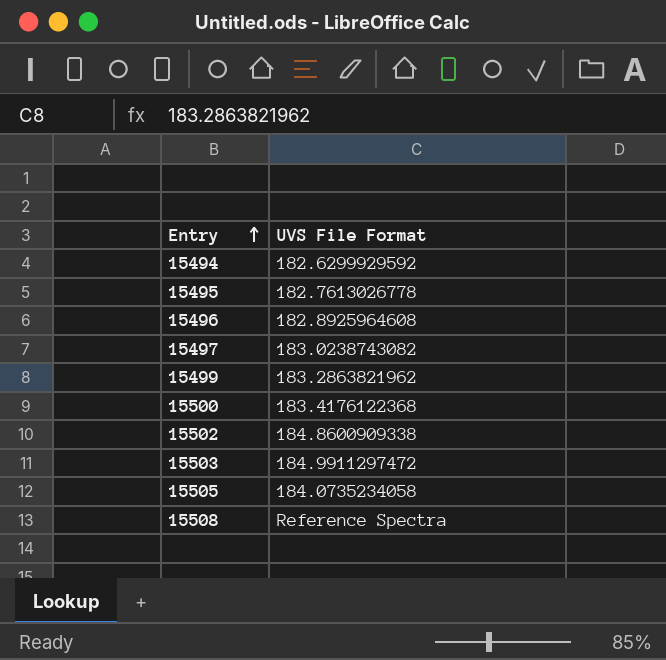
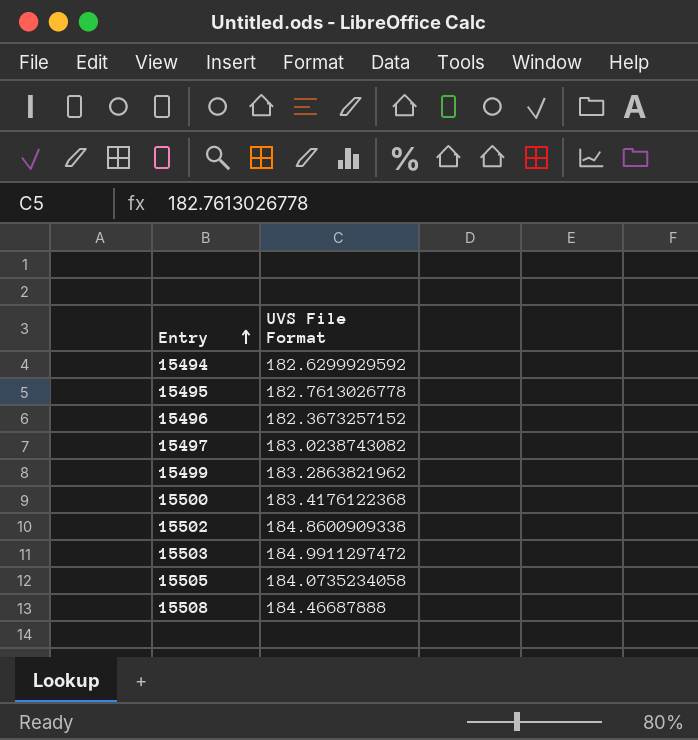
15496 | UVS File Format: 182.8925964608 -> 182.3673257152
15508 | UVS File Format: Reference Spectra -> 184.46687888

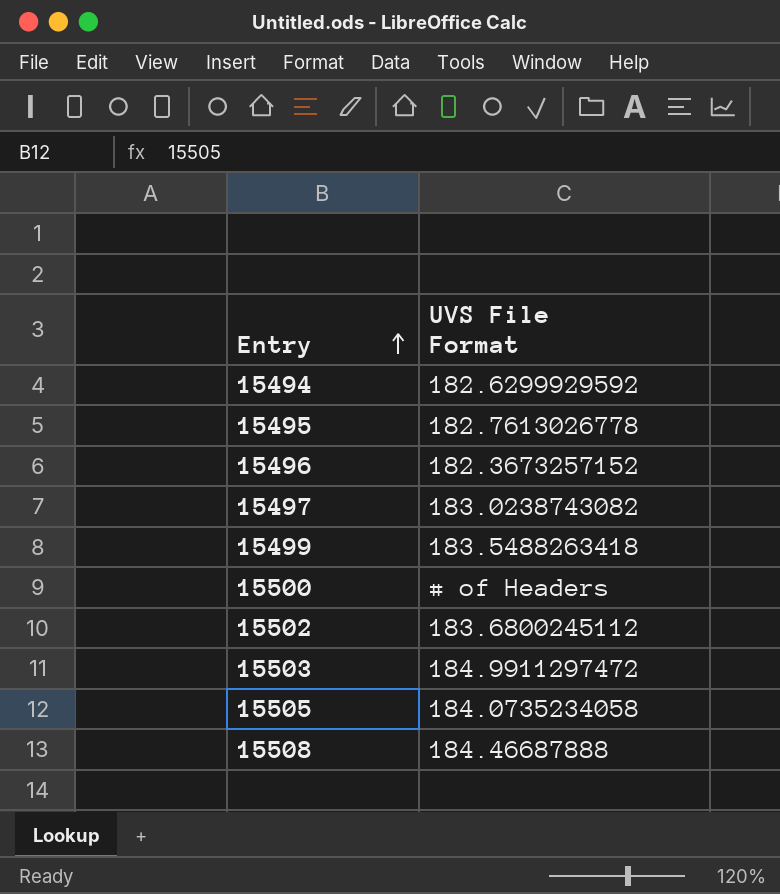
15499 | UVS File Format: 183.2863821962 -> 183.5488263418
15500 | UVS File Format: 183.4176122368 -> # of Headers
15502 | UVS File Format: 184.8600909338 -> 183.6800245112

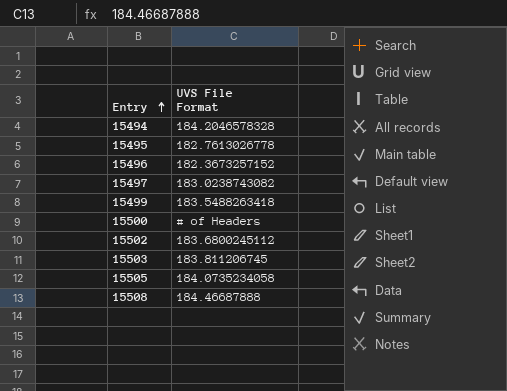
15494 | UVS File Format: 182.6299929592 -> 184.2046578328
15503 | UVS File Format: 184.9911297472 -> 183.811206745

